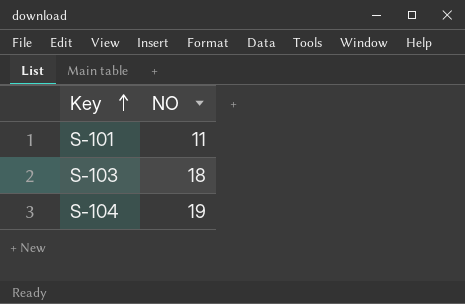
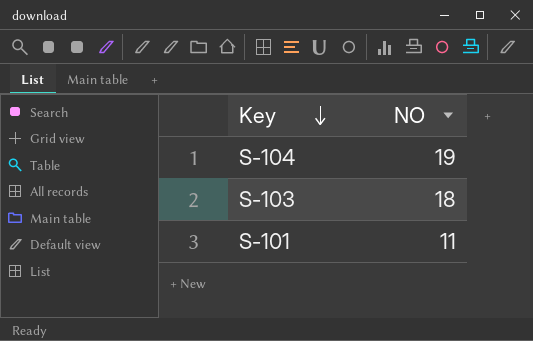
row order: Key ascending -> Key descending

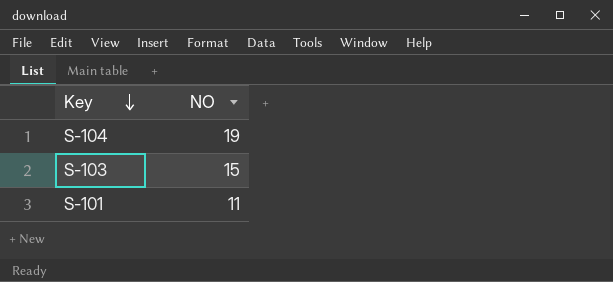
S-103 | NO: 18 -> 15

